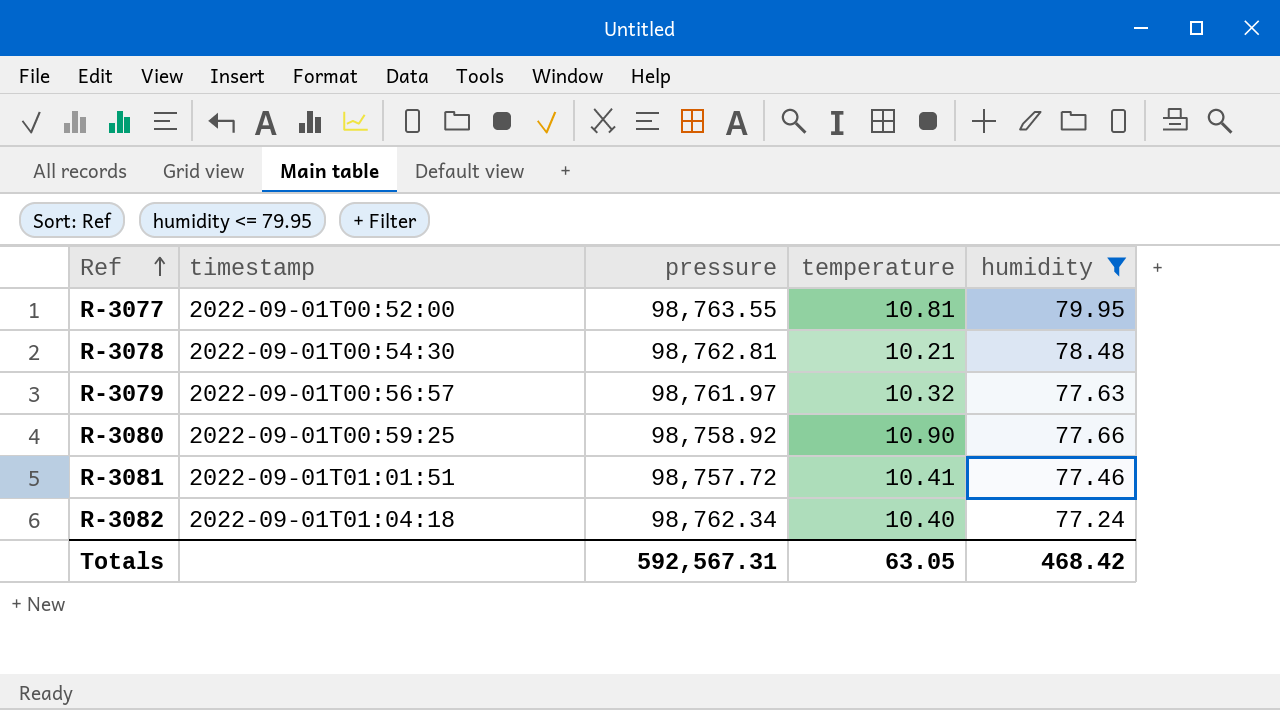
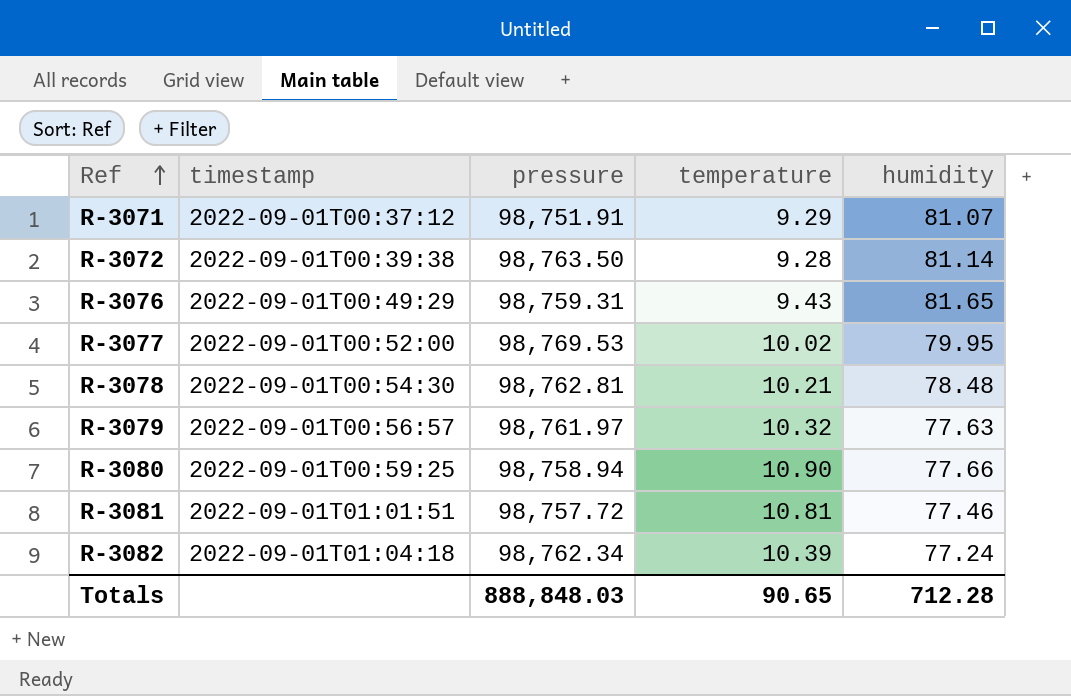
filter: humidity <= 79.95 -> none
R-3077 | pressure: 98,763.55 -> 98,769.53
R-3077 | temperature: 10.81 -> 10.02
R-3080 | pressure: 98,758.92 -> 98,758.94
R-3081 | temperature: 10.41 -> 10.81
R-3082 | temperature: 10.40 -> 10.39
Totals | pressure: 592,567.31 -> 888,848.03
Totals | temperature: 63.05 -> 90.65
Totals | humidity: 468.42 -> 712.28

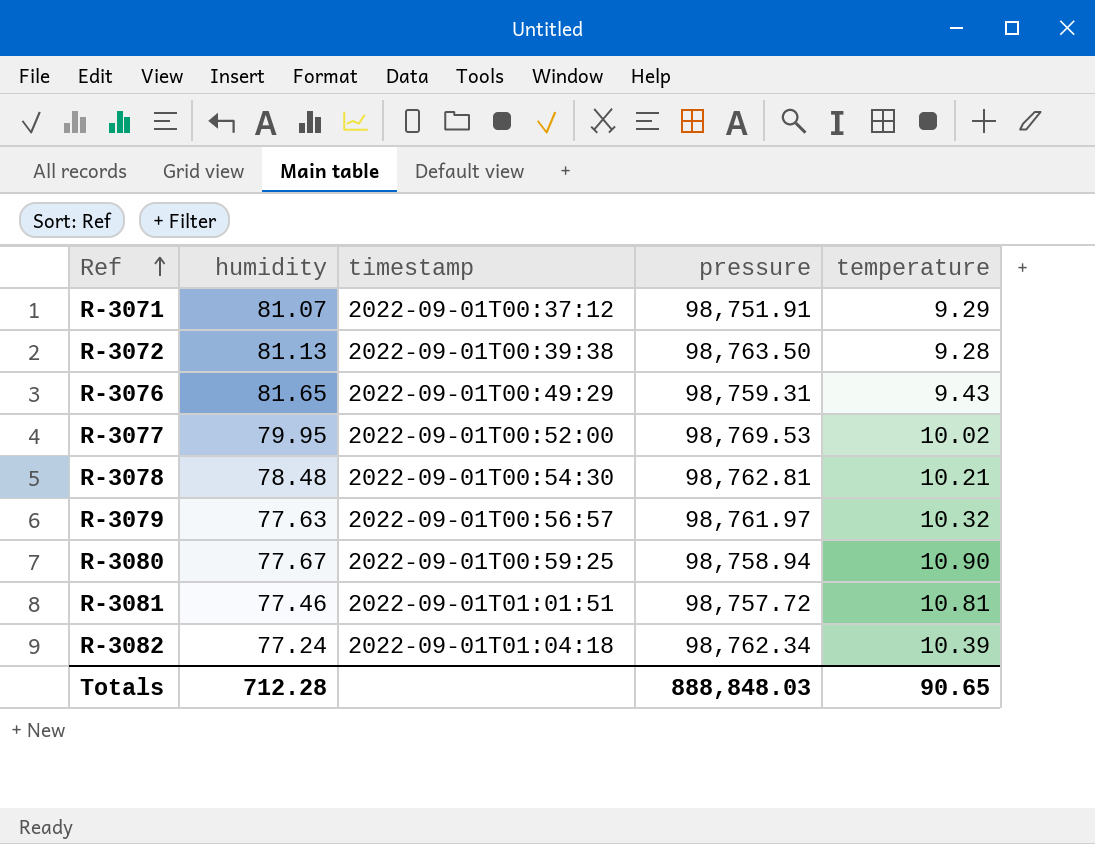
column humidity | position: 5 -> 2
R-3072 | humidity: 81.14 -> 81.13
R-3080 | humidity: 77.66 -> 77.67

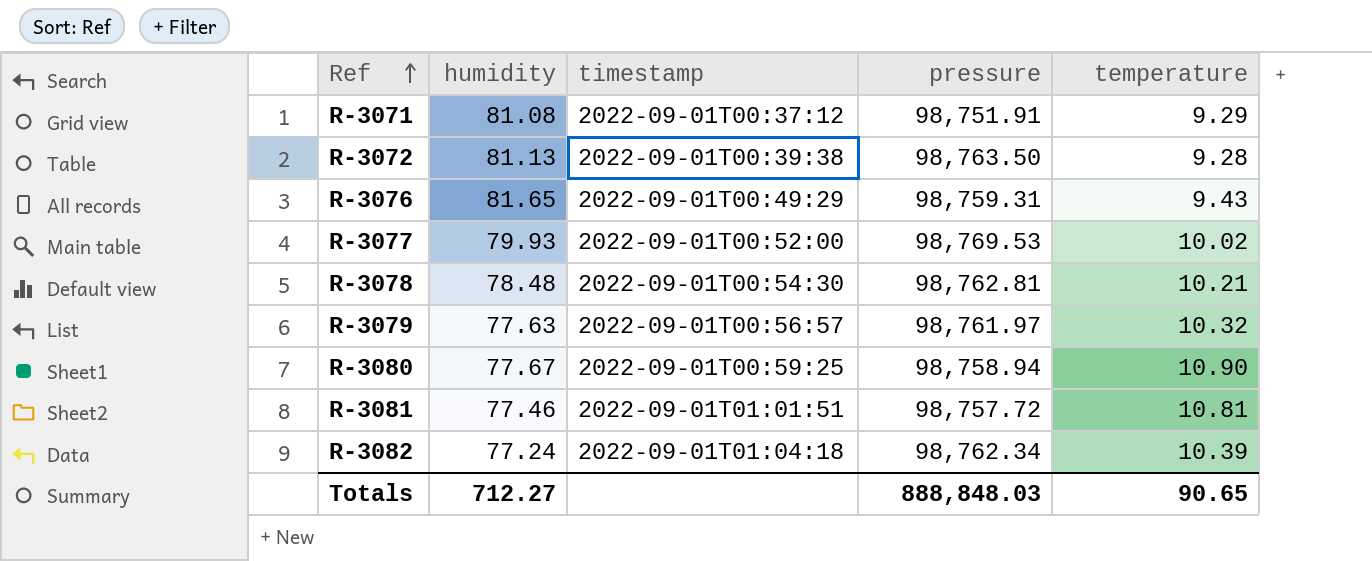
R-3071 | humidity: 81.07 -> 81.08
R-3077 | humidity: 79.95 -> 79.93
Totals | humidity: 712.28 -> 712.27

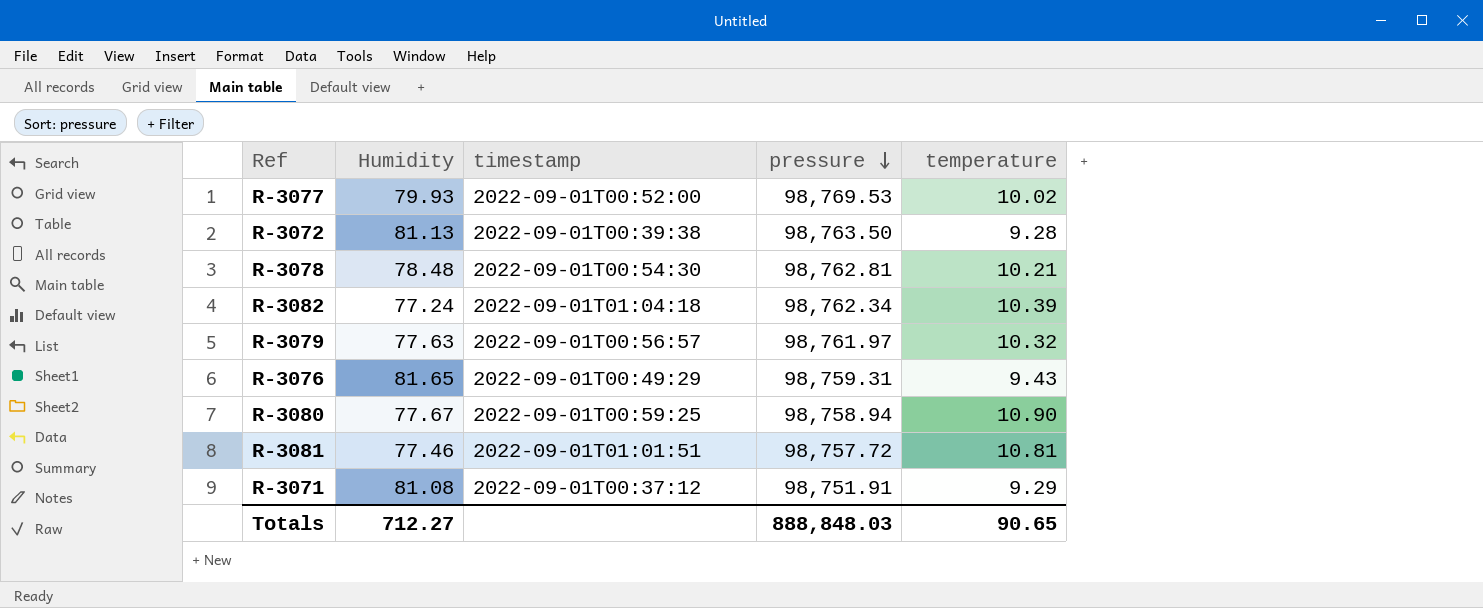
row order: Ref ascending -> pressure descending
column name: humidity -> Humidity

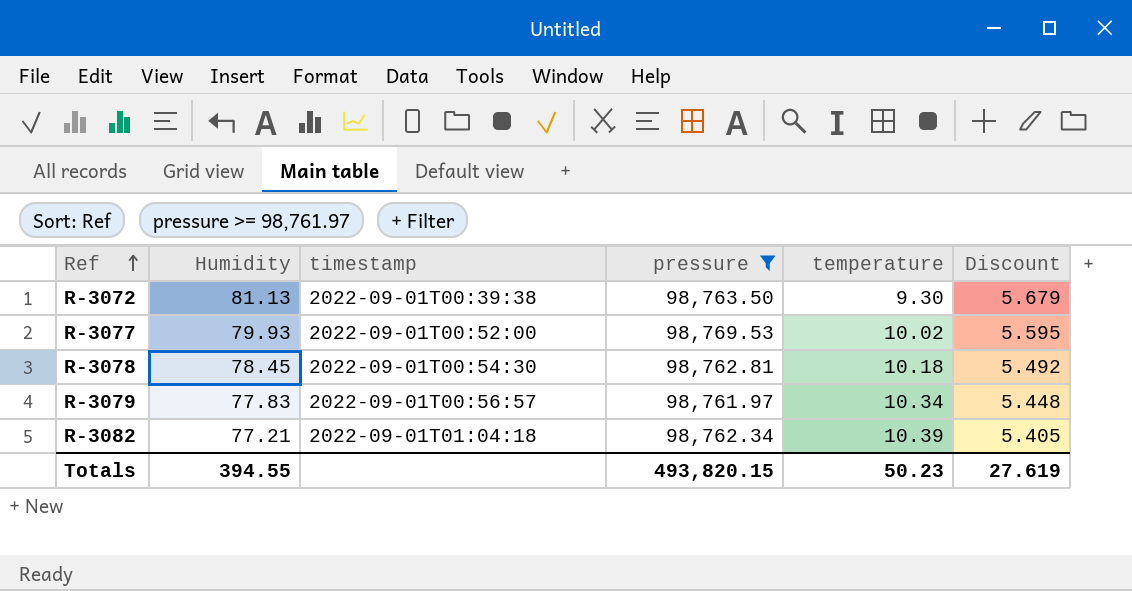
filter: none -> pressure >= 98,761.97
row order: pressure descending -> Ref ascending
column Discount | formula: none -> [Humidity] * 0.07
R-3072 | temperature: 9.28 -> 9.30
R-3078 | Humidity: 78.48 -> 78.45
R-3078 | temperature: 10.21 -> 10.18
R-3079 | Humidity: 77.63 -> 77.83
R-3079 | temperature: 10.32 -> 10.34
R-3082 | Humidity: 77.24 -> 77.21
Totals | Humidity: 712.27 -> 394.55
Totals | pressure: 888,848.03 -> 493,820.15
Totals | temperature: 90.65 -> 50.23

